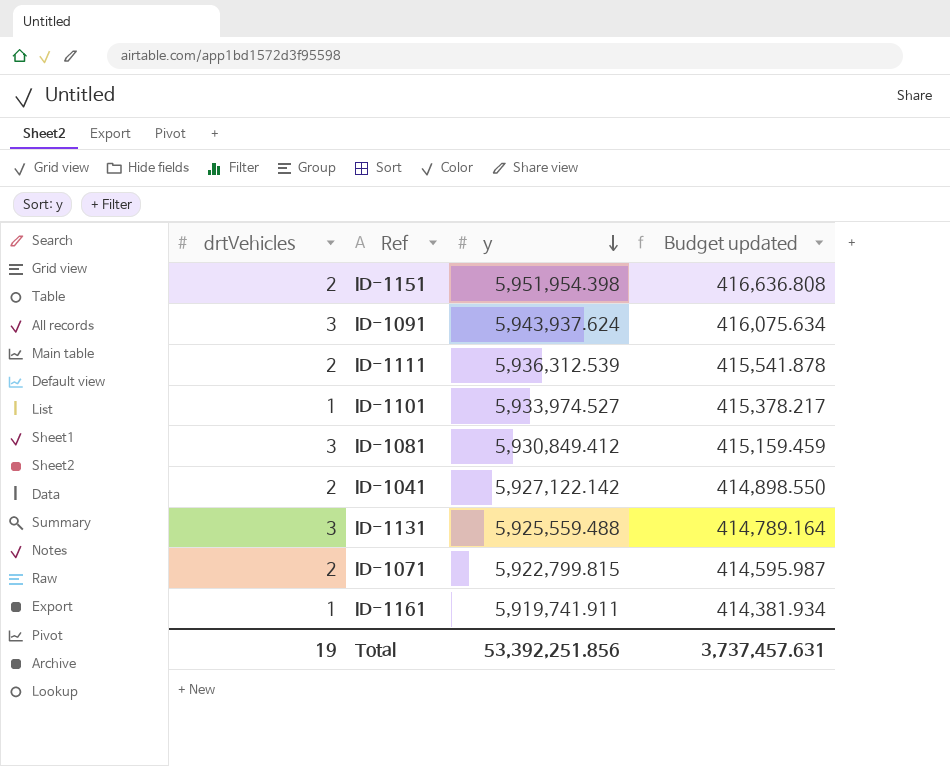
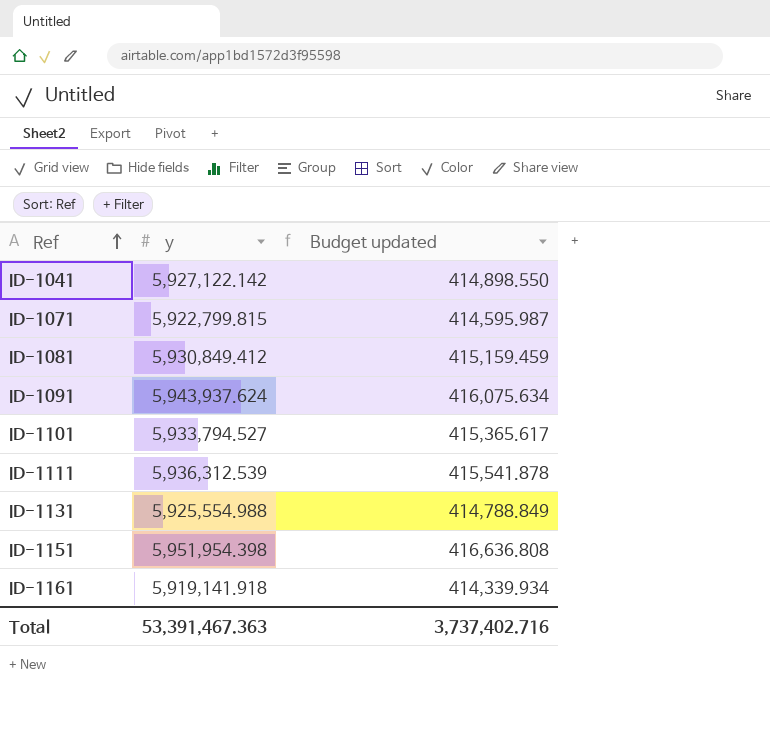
row order: y descending -> Ref ascending
column drtVehicles | position: 1 -> none
ID-1101 | y: 5,933,974.527 -> 5,933,794.527
ID-1101 | Budget updated: 415,378.217 -> 415,365.617
ID-1131 | y: 5,925,559.488 -> 5,925,554.988
ID-1131 | Budget updated: 414,789.164 -> 414,788.849
ID-1161 | y: 5,919,741.911 -> 5,919,141.918
ID-1161 | Budget updated: 414,381.934 -> 414,339.934
Total | y: 53,392,251.856 -> 53,391,467.363
Total | Budget updated: 3,737,457.631 -> 3,737,402.716

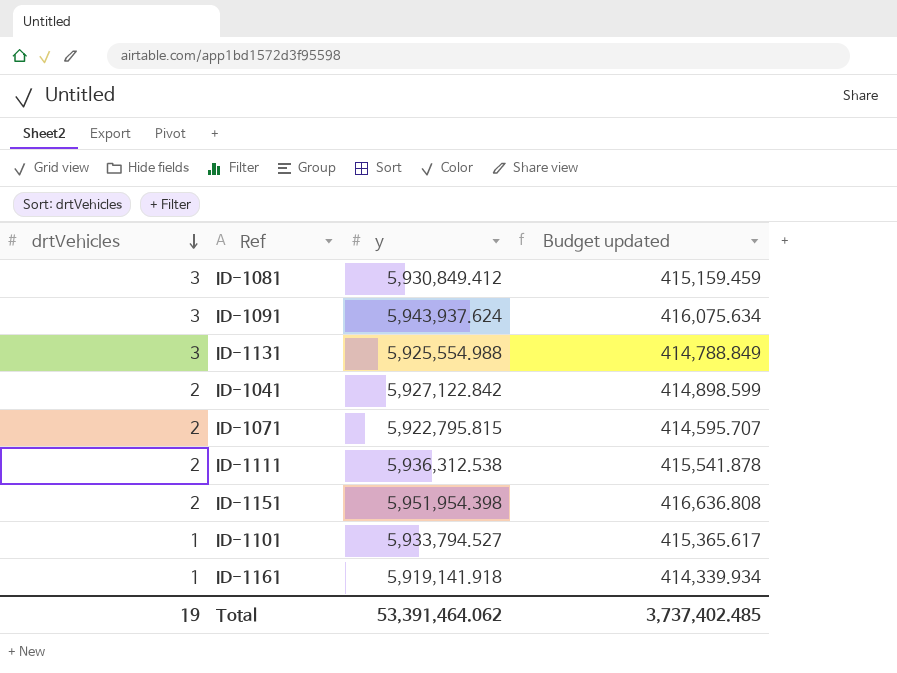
row order: Ref ascending -> drtVehicles descending
column drtVehicles | position: none -> 1
ID-1041 | y: 5,927,122.142 -> 5,927,122.842
ID-1041 | Budget updated: 414,898.550 -> 414,898.599
ID-1071 | y: 5,922,799.815 -> 5,922,795.815
ID-1071 | Budget updated: 414,595.987 -> 414,595.707
ID-1111 | y: 5,936,312.539 -> 5,936,312.538
Total | y: 53,391,467.363 -> 53,391,464.062
Total | Budget updated: 3,737,402.716 -> 3,737,402.485

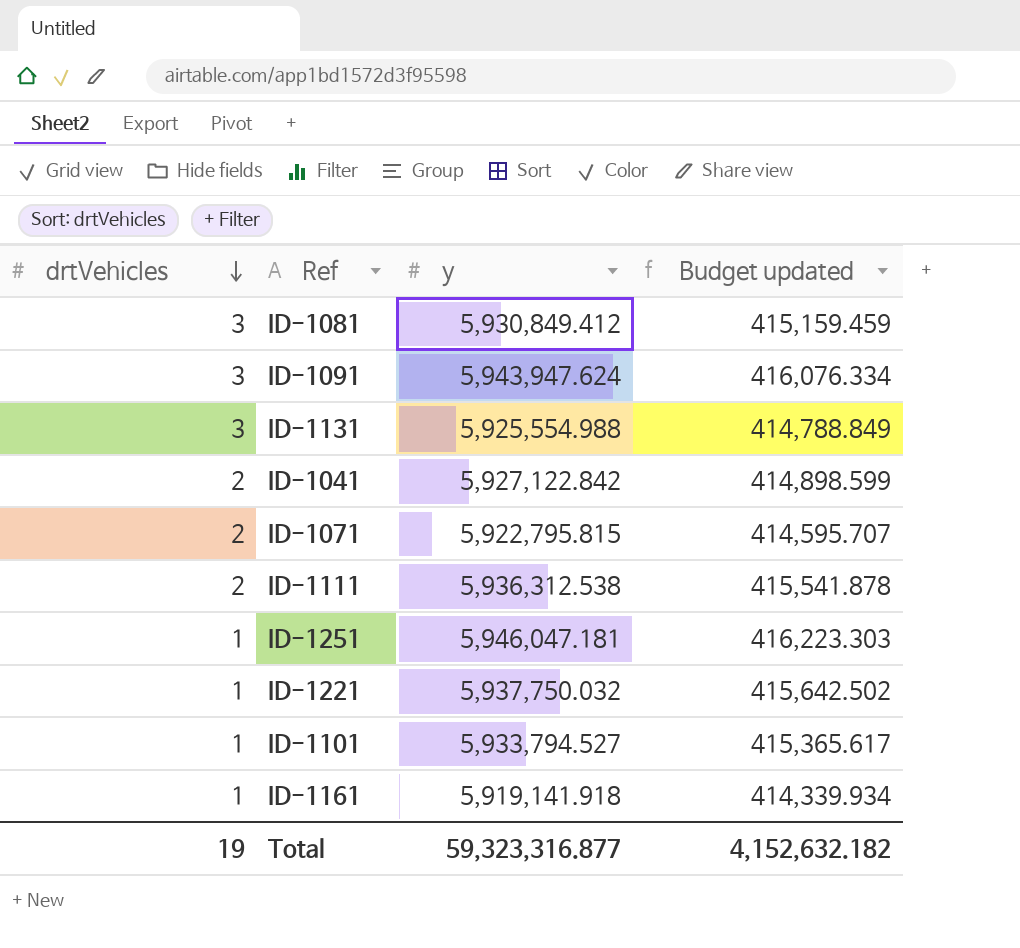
row ID-1151: 2 | 5,951,954.398 | 416,636.808 -> none
ID-1091 | y: 5,943,937.624 -> 5,943,947.624
ID-1091 | Budget updated: 416,075.634 -> 416,076.334
row ID-1251: none -> 1 | 5,946,047.181 | 416,223.303
row ID-1221: none -> 1 | 5,937,750.032 | 415,642.502
Total | y: 53,391,464.062 -> 59,323,316.877
Total | Budget updated: 3,737,402.485 -> 4,152,632.182

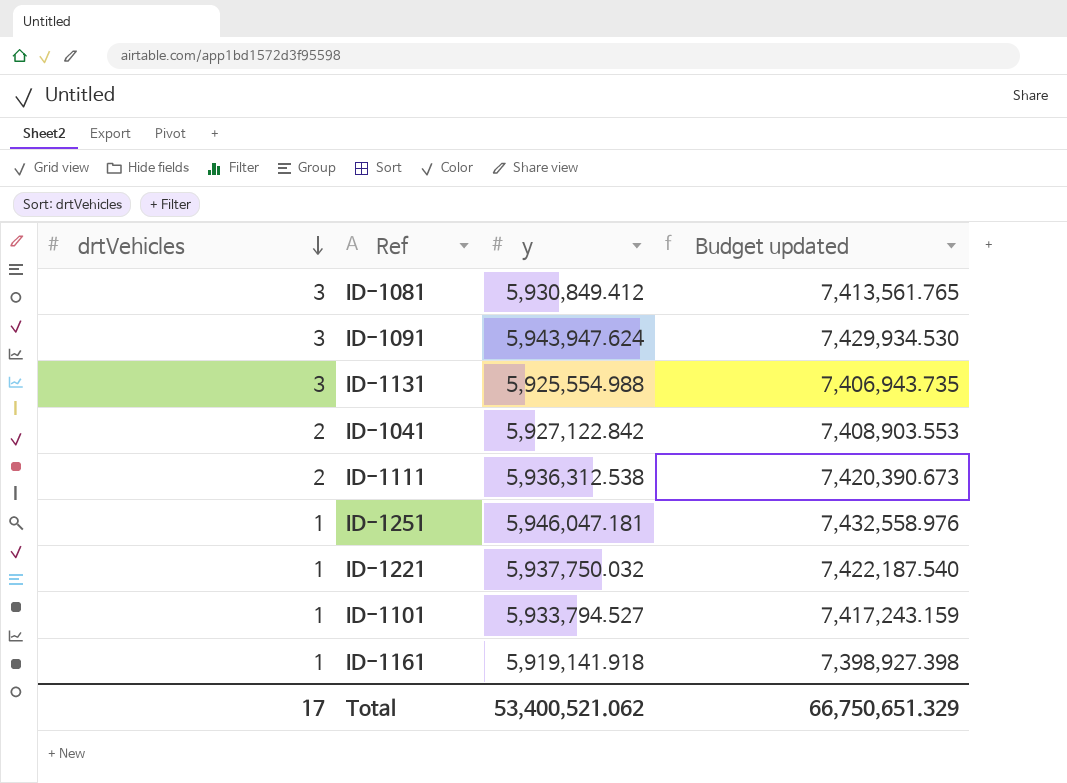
column Budget updated | formula: [y] * 0.07 -> [y] * 1.25
row ID-1071: 2 | 5,922,795.815 | 414,595.707 -> none
Total | drtVehicles: 19 -> 17
Total | y: 59,323,316.877 -> 53,400,521.062
Total | Budget updated: 4,152,632.182 -> 66,750,651.329

